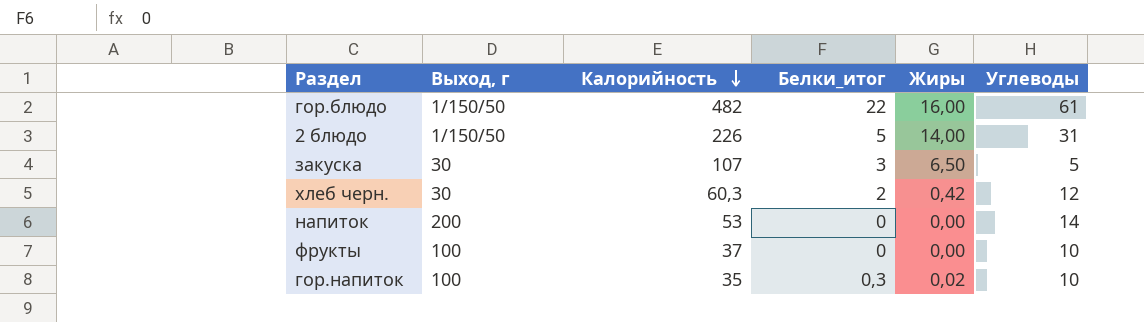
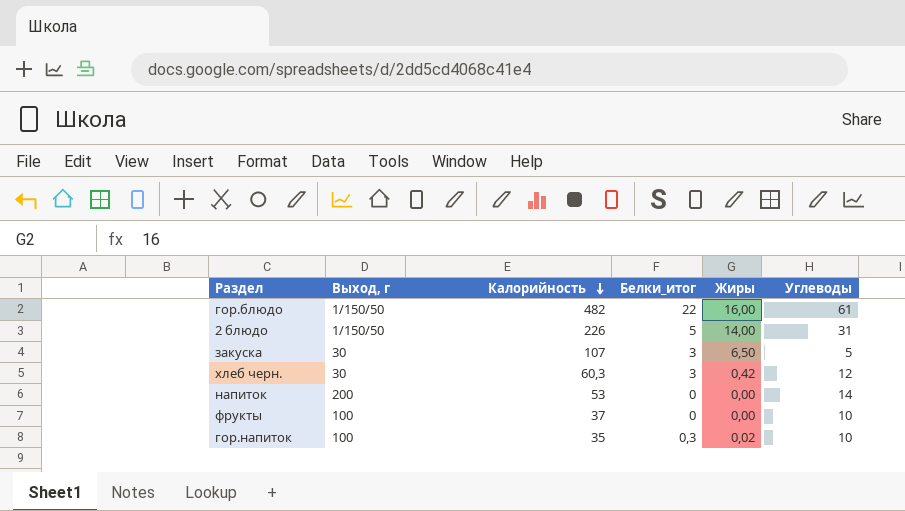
хлеб черн. | Белки_итог: 2 -> 3

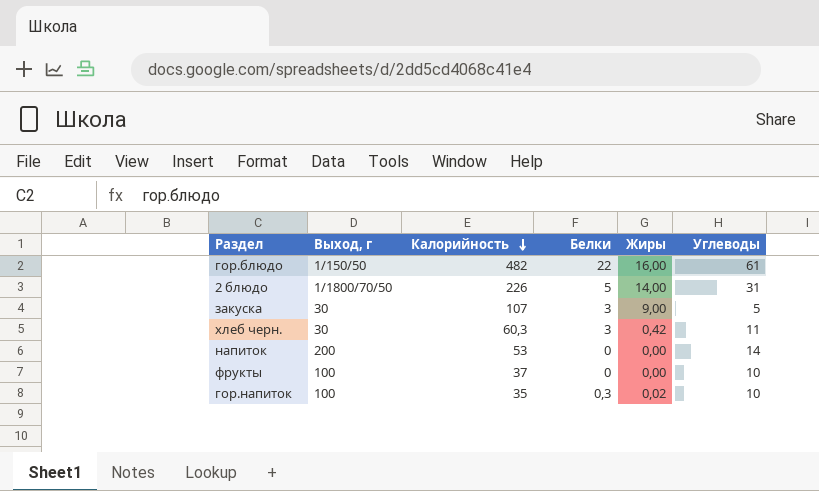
column name: Белки_итог -> Белки
2 блюдо | Выход, г: 1/150/50 -> 1/1800/70/50
закуска | Жиры: 6,50 -> 9,00
хлеб черн. | Углеводы: 12 -> 11

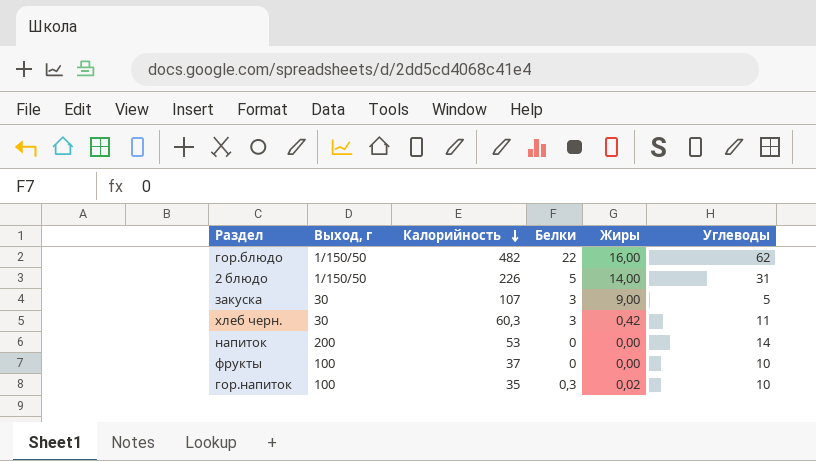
гор.блюдо | Углеводы: 61 -> 62
2 блюдо | Выход, г: 1/1800/70/50 -> 1/150/50

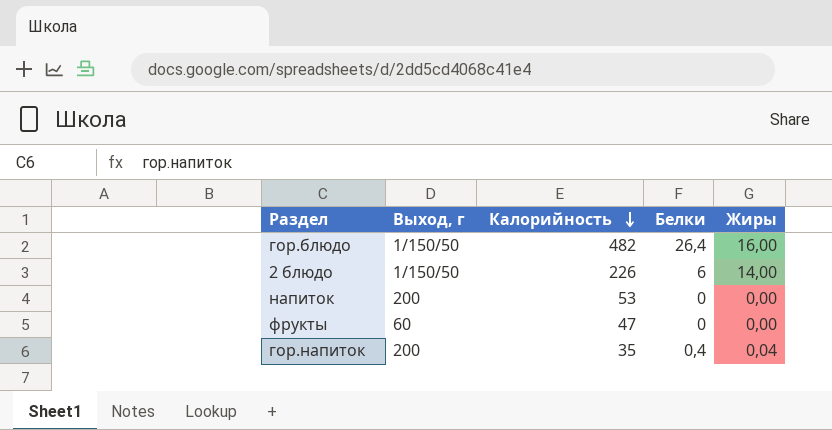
column Углеводы | position: 6 -> none
row закуска: 30 | 107 | 3 | 9,00 | 5 -> none
row хлеб черн.: 30 | 60,3 | 3 | 0,42 | 11 -> none
гор.блюдо | Белки: 22 -> 26,4
2 блюдо | Белки: 5 -> 6
фрукты | Выход, г: 100 -> 60
фрукты | Калорийность: 37 -> 47
гор.напиток | Выход, г: 100 -> 200
гор.напиток | Белки: 0,3 -> 0,4
гор.напиток | Жиры: 0,02 -> 0,04

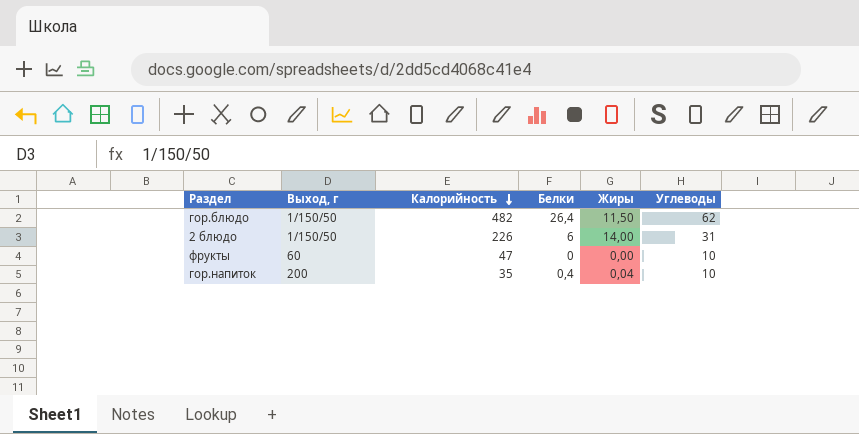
column Углеводы | position: none -> 6
row напиток: 200 | 53 | 0 | 0,00 -> none
гор.блюдо | Жиры: 16,00 -> 11,50

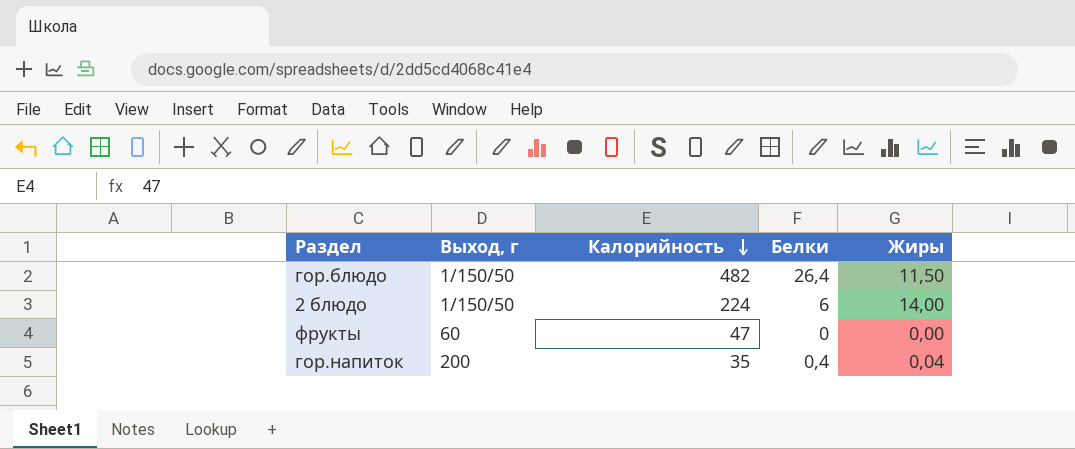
column Углеводы | position: 6 -> none
2 блюдо | Калорийность: 226 -> 224

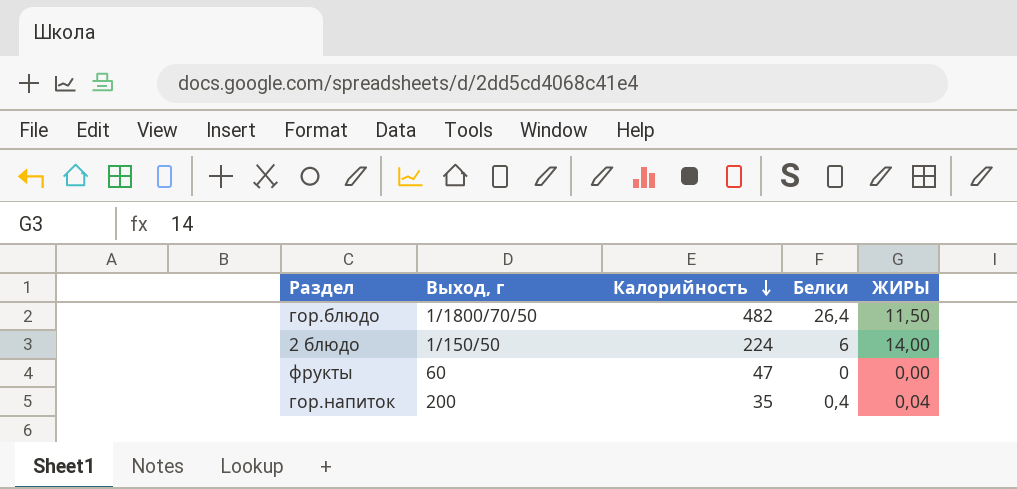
column name: Жиры -> ЖИРЫ
гор.блюдо | Выход, г: 1/150/50 -> 1/1800/70/50

